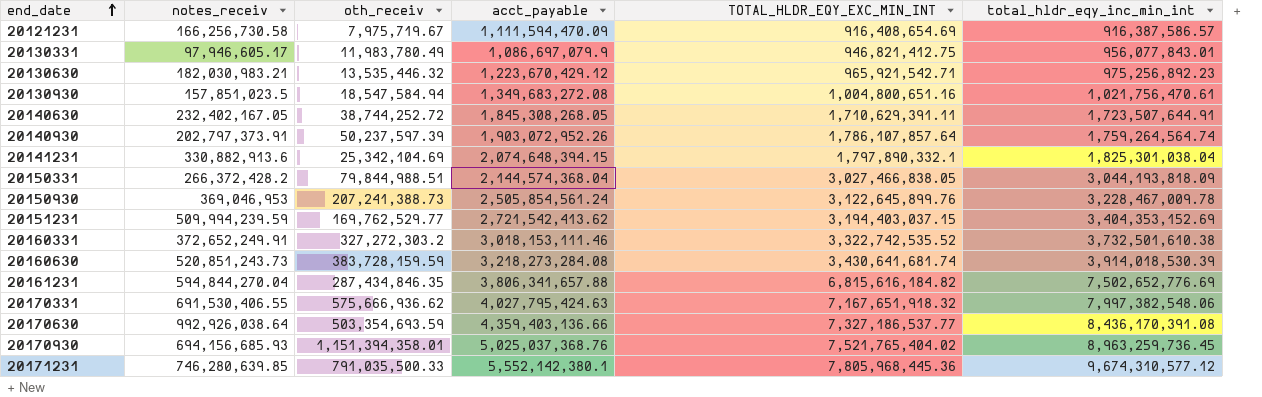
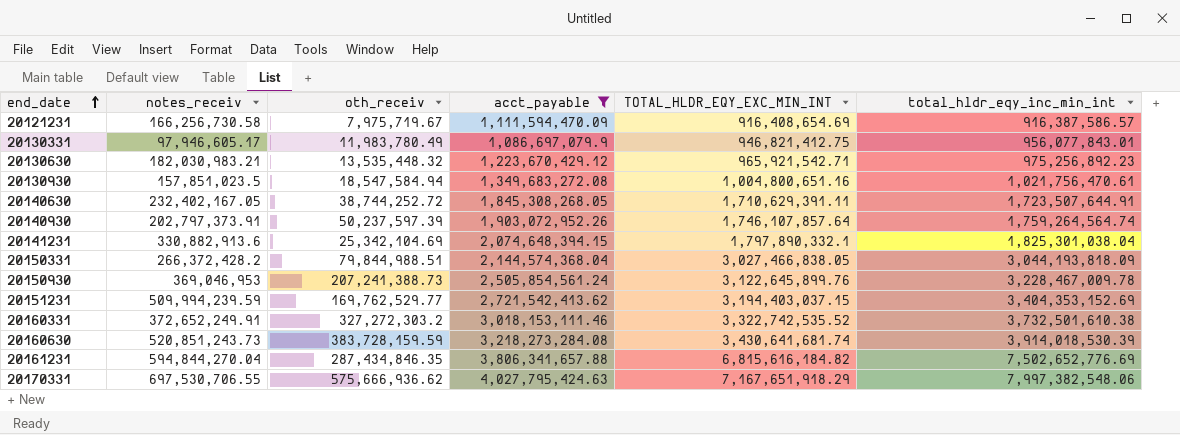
filter: none -> acct_payable <= 4,027,795,424.63
20130630 | oth_receiv: 13,535,446.32 -> 13,535,448.32
20140930 | TOTAL_HLDR_EQY_EXC_MIN_INT: 1,786,107,857.64 -> 1,746,107,857.64
20170331 | notes_receiv: 691,530,406.55 -> 697,530,706.55
20170331 | TOTAL_HLDR_EQY_EXC_MIN_INT: 7,167,651,918.32 -> 7,167,651,918.29

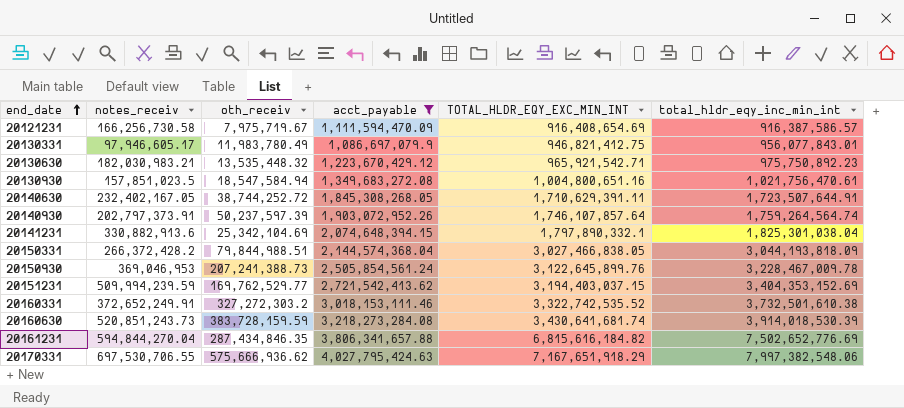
20130630 | total_hldr_eqy_inc_min_int: 975,256,892.23 -> 975,750,892.23

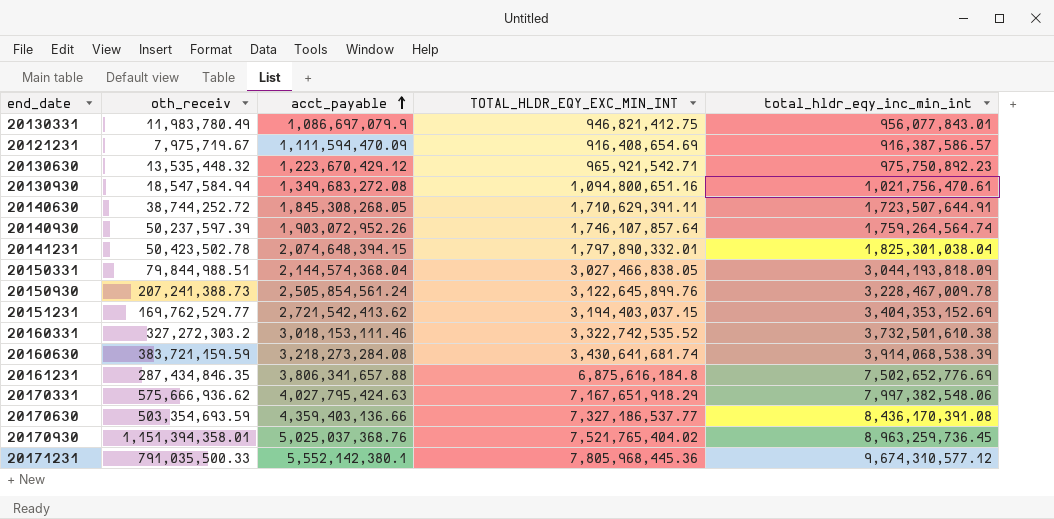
filter: acct_payable <= 4,027,795,424.63 -> none
row order: end_date ascending -> acct_payable ascending
column notes_receiv | position: 2 -> none
20130930 | TOTAL_HLDR_EQY_EXC_MIN_INT: 1,004,800,651.16 -> 1,094,800,651.16
20141231 | oth_receiv: 25,342,104.69 -> 50,423,502.78
20141231 | TOTAL_HLDR_EQY_EXC_MIN_INT: 1,797,890,332.1 -> 1,797,890,332.01
20160630 | oth_receiv: 383,728,159.59 -> 383,721,159.59
20160630 | total_hldr_eqy_inc_min_int: 3,914,018,530.39 -> 3,914,068,538.39
20161231 | TOTAL_HLDR_EQY_EXC_MIN_INT: 6,815,616,184.82 -> 6,875,616,184.8

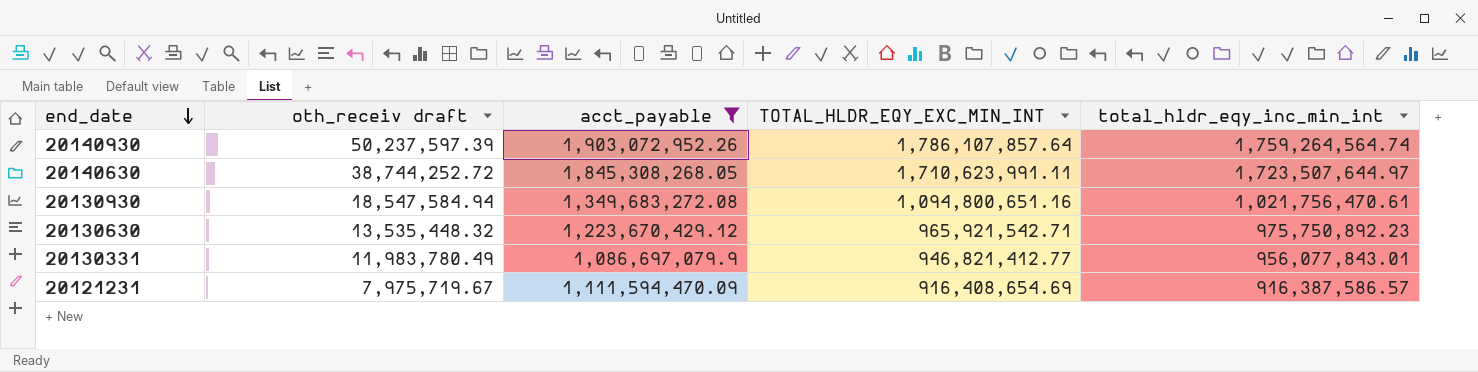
filter: none -> acct_payable <= 1,903,072,952.26
row order: acct_payable ascending -> end_date descending
column name: oth_receiv -> oth_receiv draft
20140930 | TOTAL_HLDR_EQY_EXC_MIN_INT: 1,746,107,857.64 -> 1,786,107,857.64
20140630 | TOTAL_HLDR_EQY_EXC_MIN_INT: 1,710,629,391.11 -> 1,710,623,991.11
20140630 | total_hldr_eqy_inc_min_int: 1,723,507,644.91 -> 1,723,507,644.97
20130331 | TOTAL_HLDR_EQY_EXC_MIN_INT: 946,821,412.75 -> 946,821,412.77

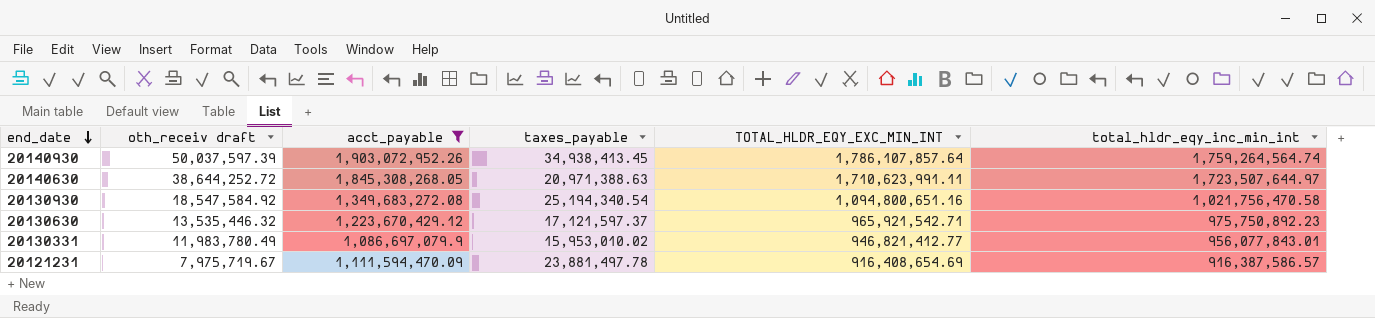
column taxes_payable | position: none -> 4
20140930 | oth_receiv draft: 50,237,597.39 -> 50,037,597.39
20140630 | oth_receiv draft: 38,744,252.72 -> 38,644,252.72
20130930 | oth_receiv draft: 18,547,584.94 -> 18,547,584.92
20130930 | total_hldr_eqy_inc_min_int: 1,021,756,470.61 -> 1,021,756,470.58
20130630 | oth_receiv draft: 13,535,448.32 -> 13,535,446.32

